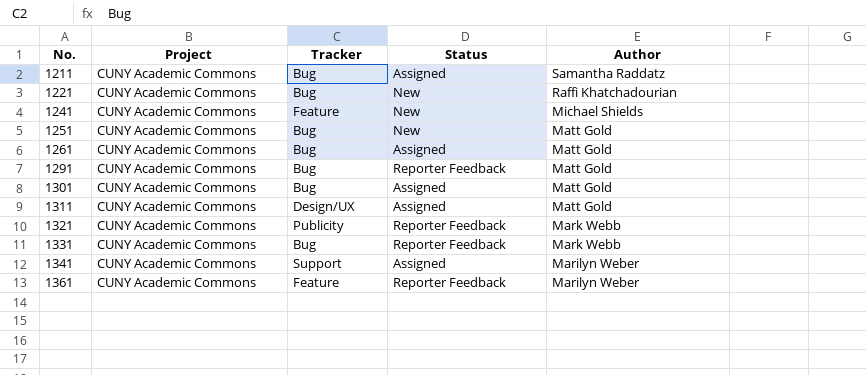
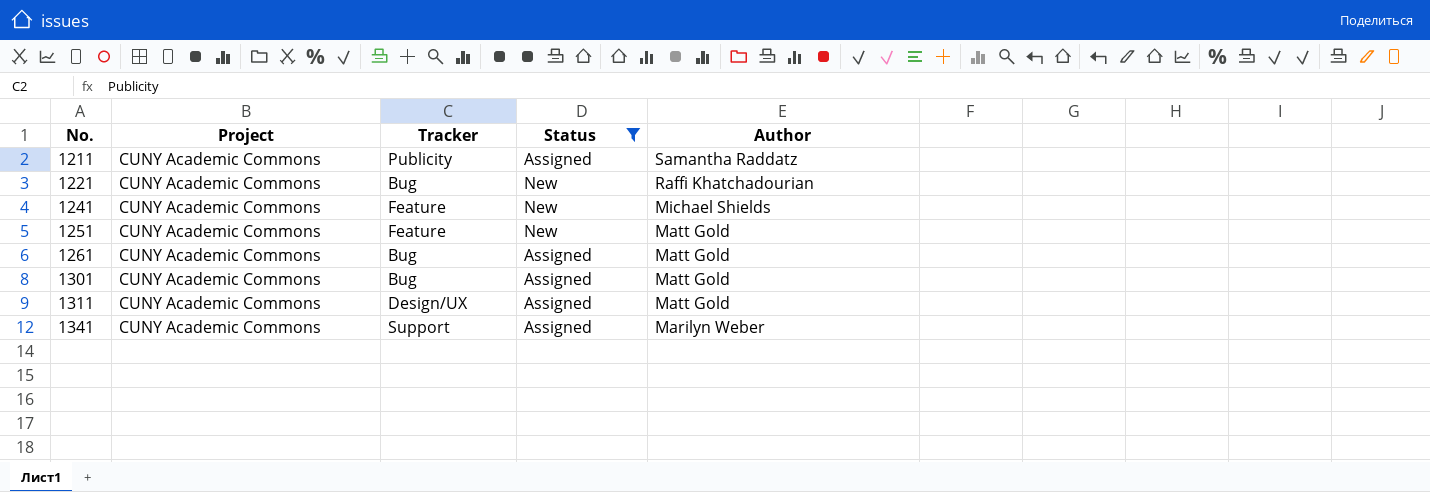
filter: none -> Status != Reporter Feedback
1211 | Tracker: Bug -> Publicity
1251 | Tracker: Bug -> Feature

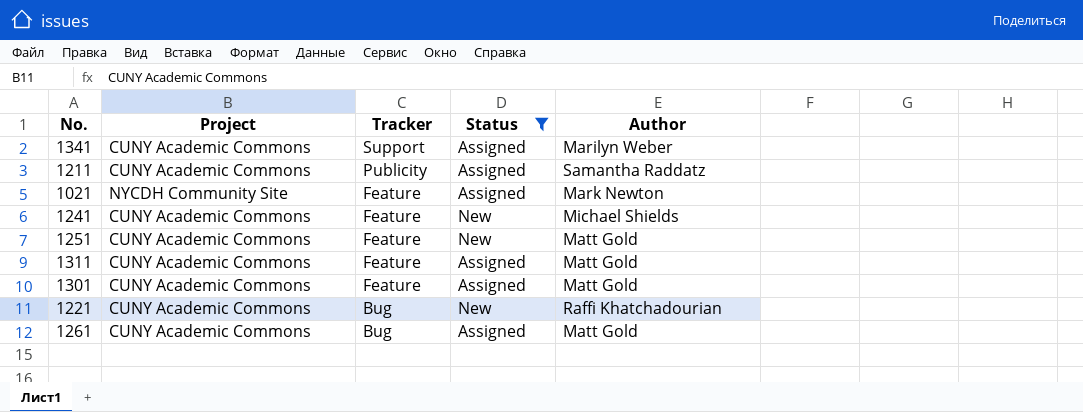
row order: No. ascending -> Tracker descending
row 1021: none -> NYCDH Community Site | Feature | Assigned | Mark Newton
1311 | Tracker: Design/UX -> Feature
1301 | Tracker: Bug -> Feature

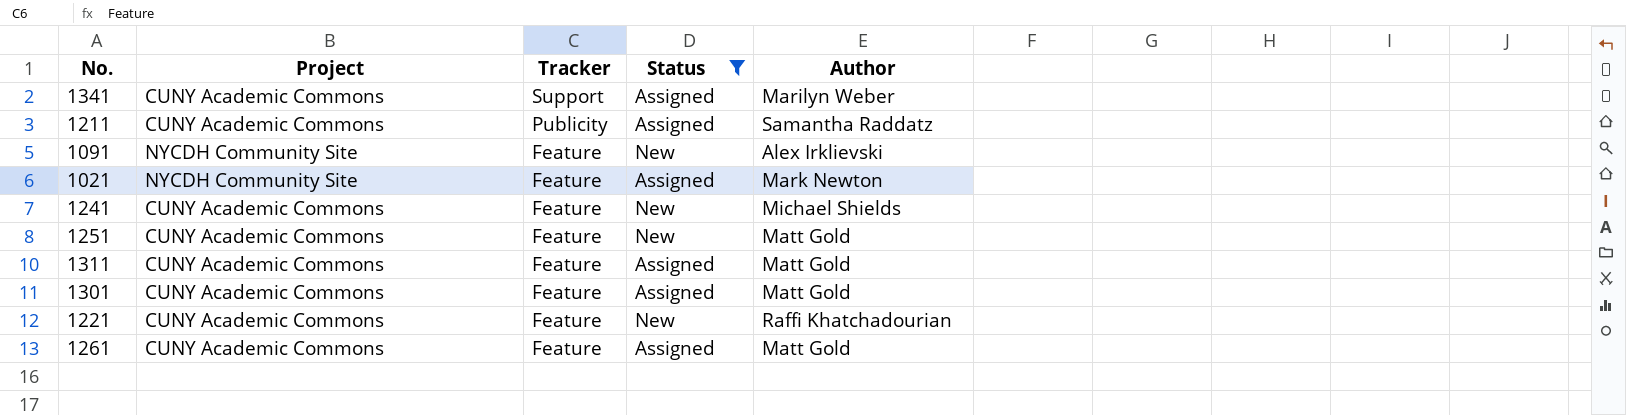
row 1091: none -> NYCDH Community Site | Feature | New | Alex Irklievski
1221 | Tracker: Bug -> Feature
1261 | Tracker: Bug -> Feature

